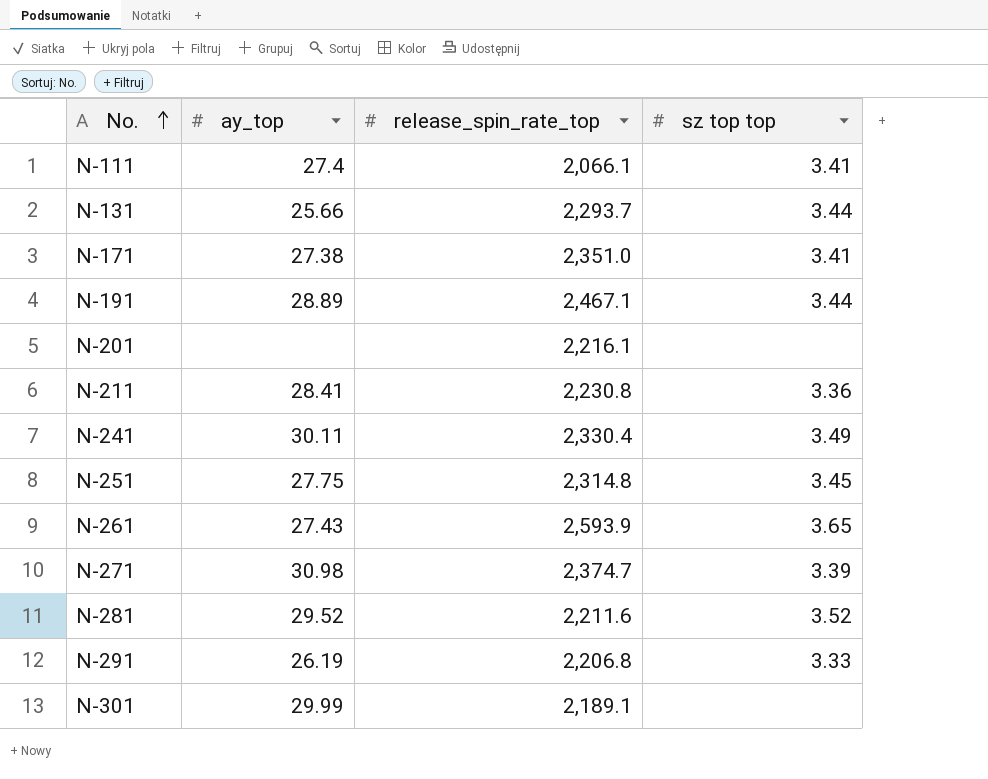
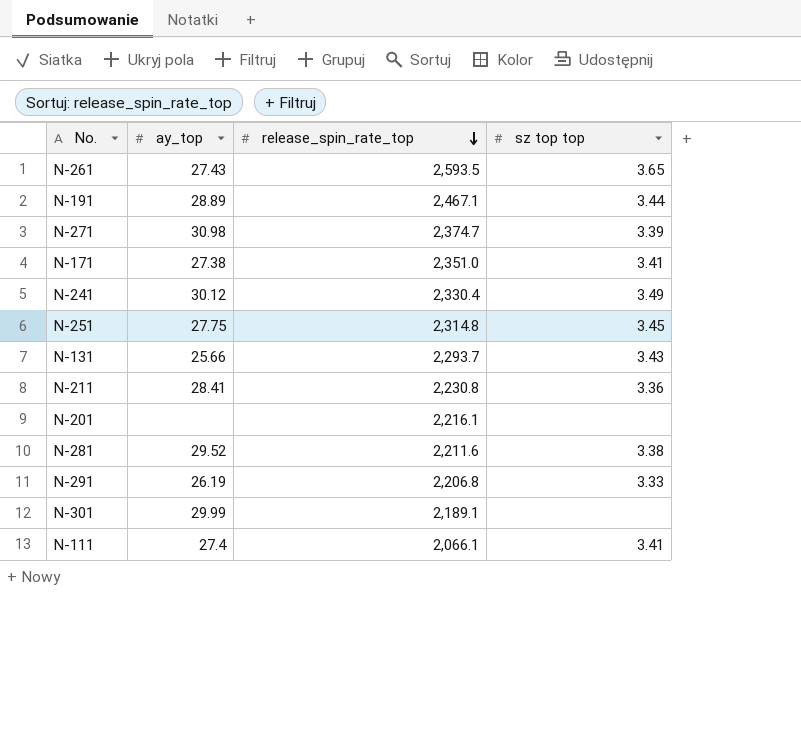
row order: No. ascending -> release_spin_rate_top descending
N-261 | release_spin_rate_top: 2,593.9 -> 2,593.5
N-241 | ay_top: 30.11 -> 30.12
N-131 | sz top top: 3.44 -> 3.43
N-281 | sz top top: 3.52 -> 3.38

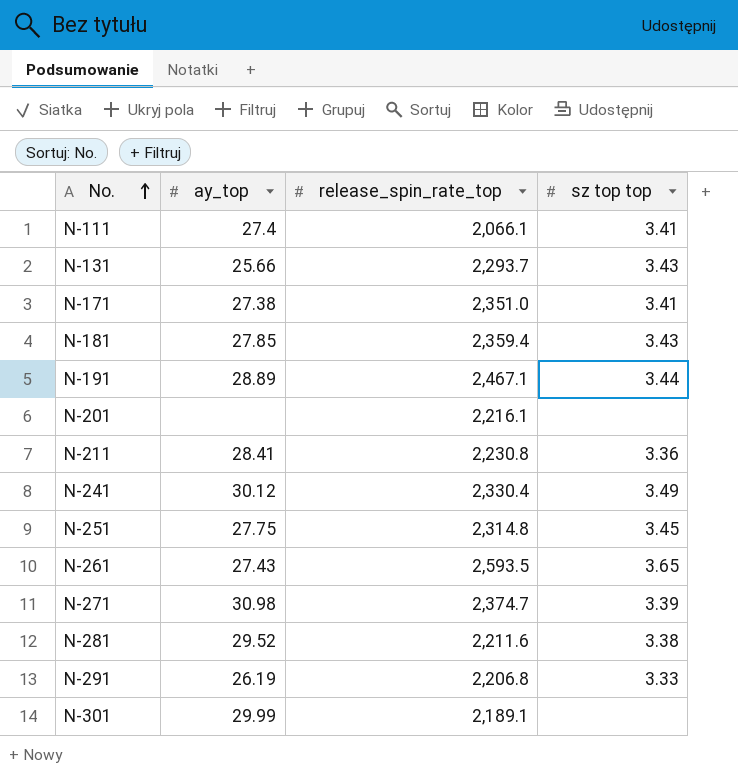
row order: release_spin_rate_top descending -> No. ascending
row N-181: none -> 27.85 | 2,359.4 | 3.43

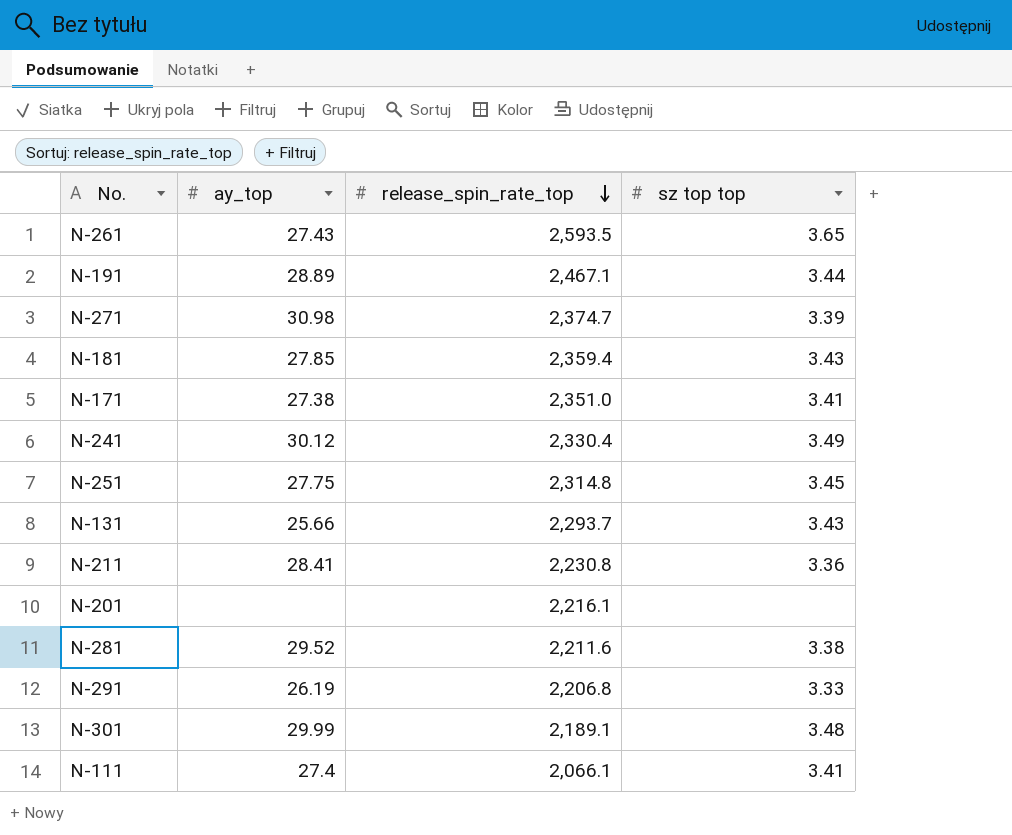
row order: No. ascending -> release_spin_rate_top descending
N-301 | sz top top: none -> 3.48

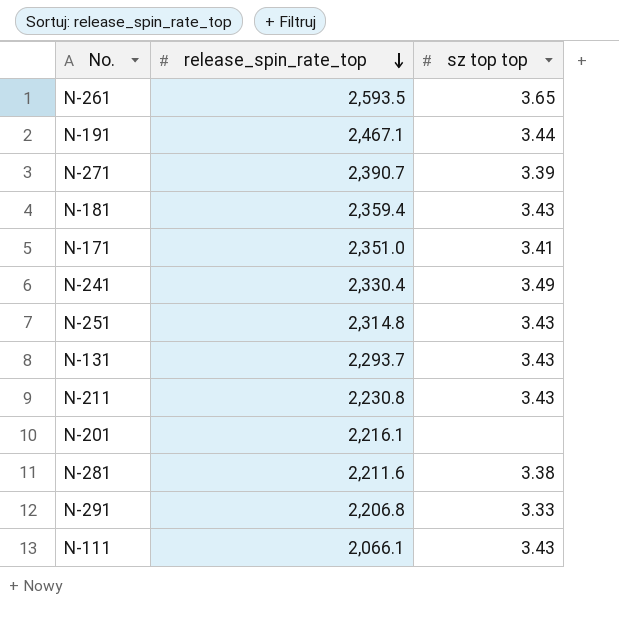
column ay_top | position: 2 -> none
row N-301: 29.99 | 2,189.1 | 3.48 -> none
N-271 | release_spin_rate_top: 2,374.7 -> 2,390.7
N-251 | sz top top: 3.45 -> 3.43
N-211 | sz top top: 3.36 -> 3.43
N-111 | sz top top: 3.41 -> 3.43

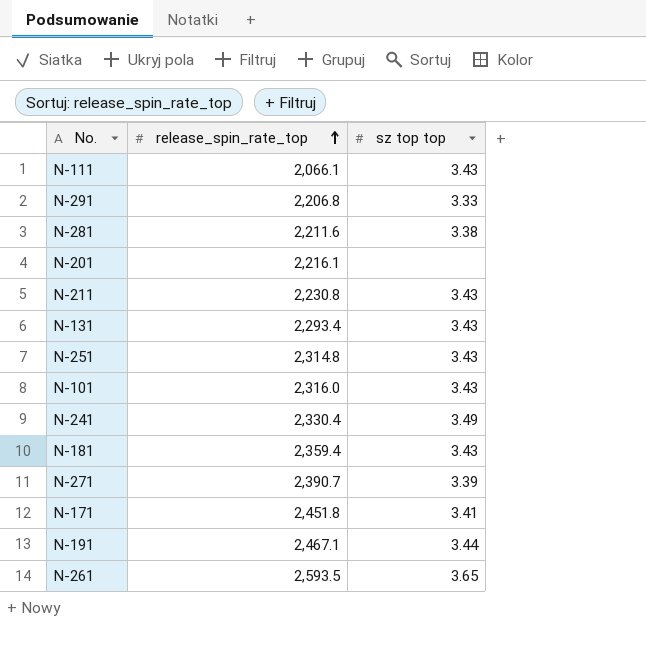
row order: release_spin_rate_top descending -> release_spin_rate_top ascending
N-131 | release_spin_rate_top: 2,293.7 -> 2,293.4
row N-101: none -> 2,316.0 | 3.43
N-171 | release_spin_rate_top: 2,351.0 -> 2,451.8

